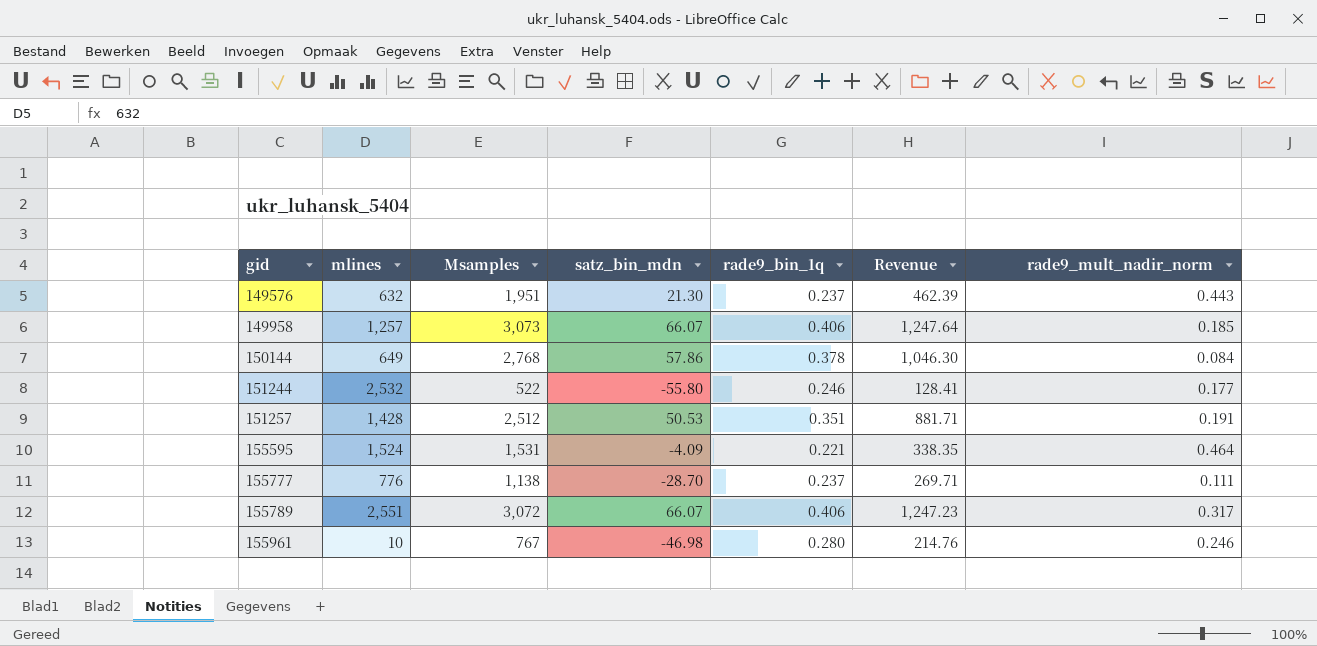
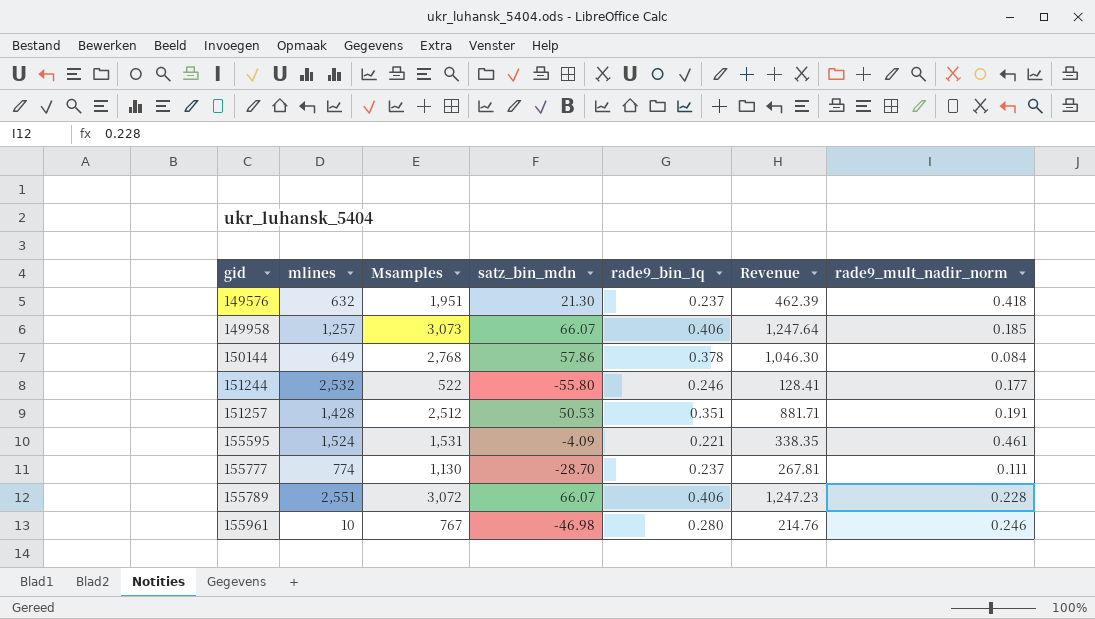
149576 | rade9_mult_nadir_norm: 0.443 -> 0.418
155595 | rade9_mult_nadir_norm: 0.464 -> 0.461
155777 | mlines: 776 -> 774
155777 | Msamples: 1,138 -> 1,130
155777 | Revenue: 269.71 -> 267.81
155789 | rade9_mult_nadir_norm: 0.317 -> 0.228

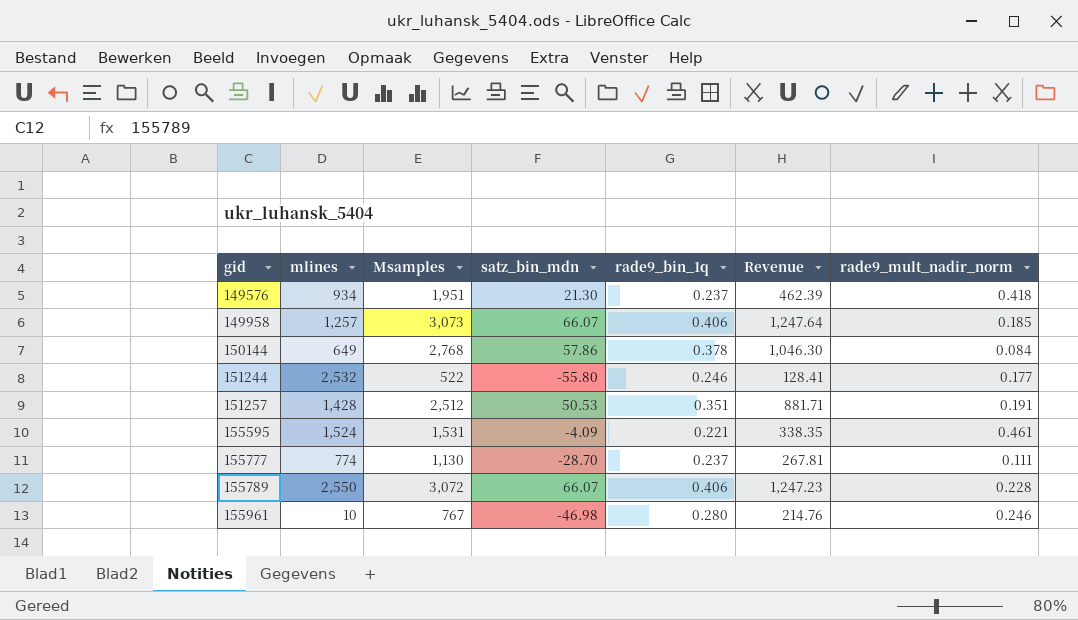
149576 | mlines: 632 -> 934
155789 | mlines: 2,551 -> 2,550

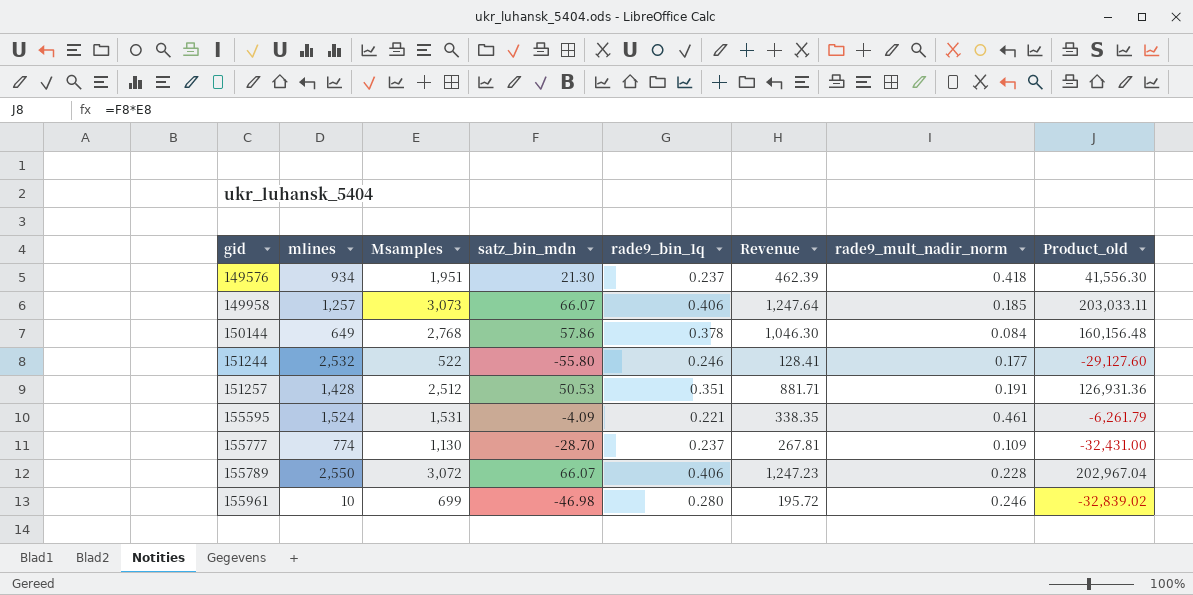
column Product_old | formula: none -> [Msamples] * [satz_bin_mdn]
155777 | rade9_mult_nadir_norm: 0.111 -> 0.109
155961 | Msamples: 767 -> 699
155961 | Revenue: 214.76 -> 195.72

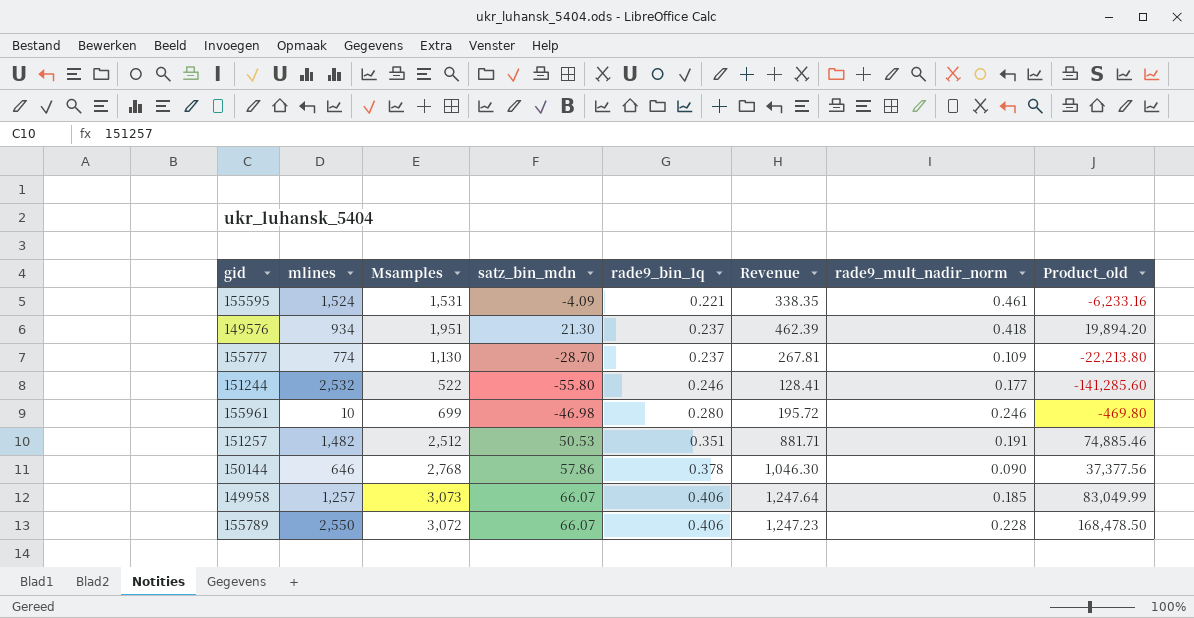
row order: gid ascending -> rade9_bin_1q ascending
column Product_old | formula: [Msamples] * [satz_bin_mdn] -> [mlines] * [satz_bin_mdn]
151257 | mlines: 1,428 -> 1,482
150144 | mlines: 649 -> 646
150144 | rade9_mult_nadir_norm: 0.084 -> 0.090

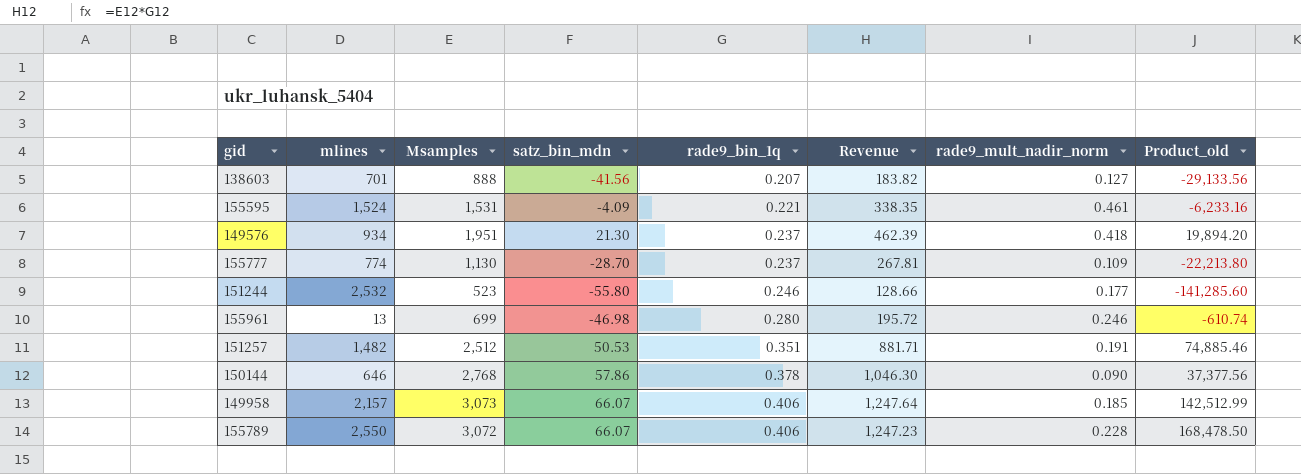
row 138603: none -> 701 | 888 | -41.56 | 0.207 | 183.82 | 0.127 | -29,133.56
151244 | Msamples: 522 -> 523
151244 | Revenue: 128.41 -> 128.66
155961 | mlines: 10 -> 13
155961 | Product_old: -469.80 -> -610.74
149958 | mlines: 1,257 -> 2,157
149958 | Product_old: 83,049.99 -> 142,512.99

